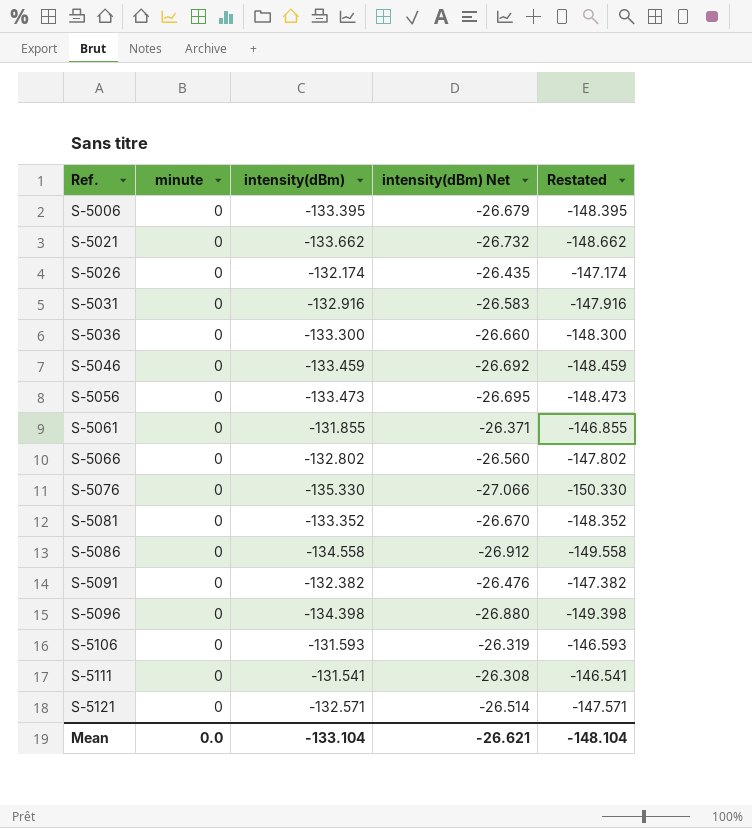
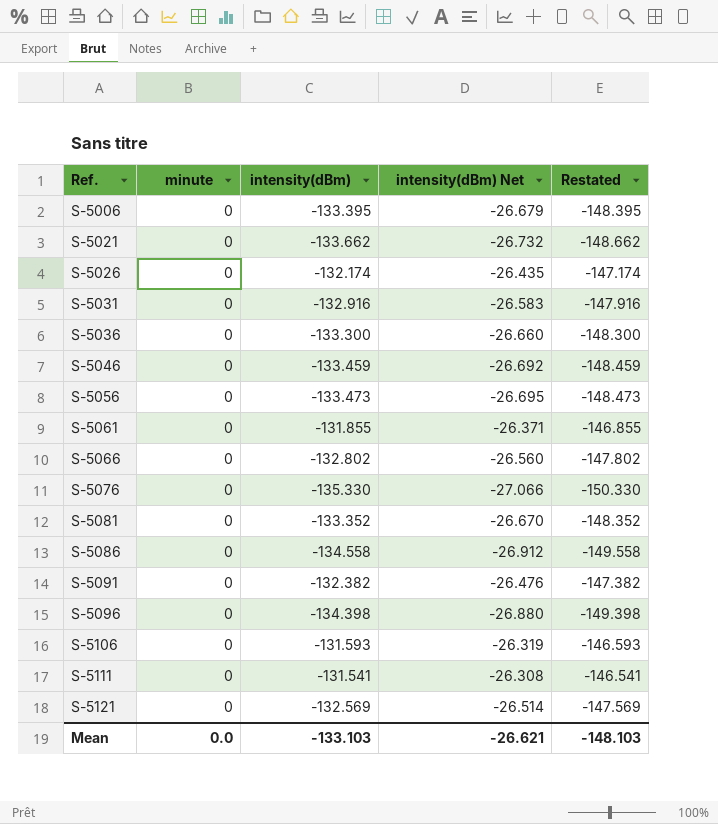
S-5121 | intensity(dBm): -132.571 -> -132.569
S-5121 | Restated: -147.571 -> -147.569
Mean | intensity(dBm): -133.104 -> -133.103
Mean | Restated: -148.104 -> -148.103

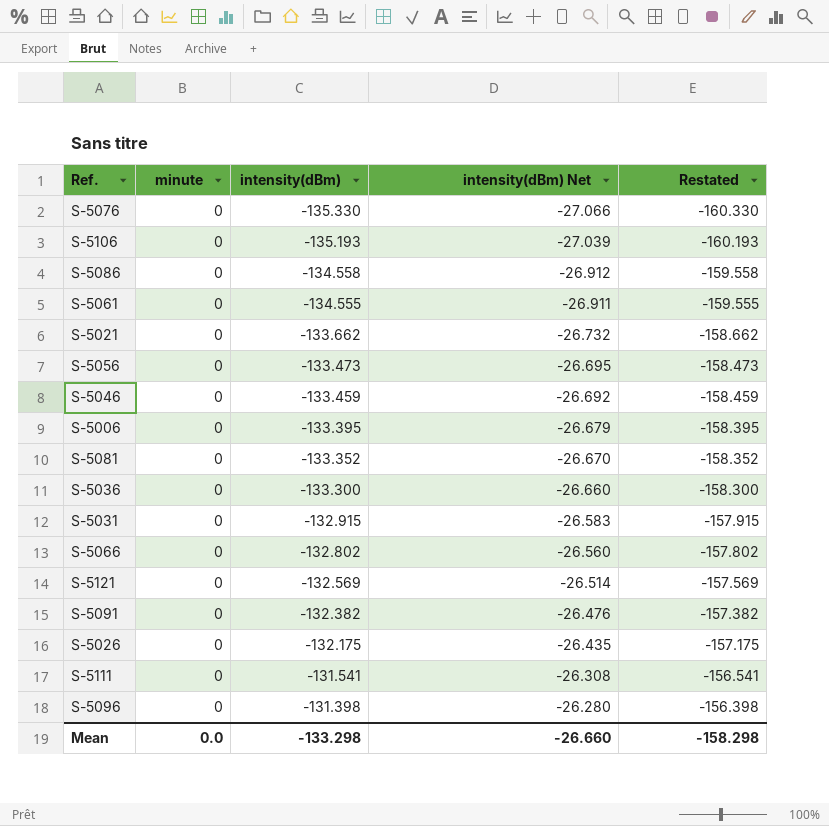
row order: Ref. ascending -> intensity(dBm) ascending
column Restated | formula: [intensity(dBm)] - 15 -> [intensity(dBm)] - 25
S-5106 | intensity(dBm): -131.593 -> -135.193
S-5106 | intensity(dBm) Net: -26.319 -> -27.039
S-5061 | intensity(dBm): -131.855 -> -134.555
S-5061 | intensity(dBm) Net: -26.371 -> -26.911
S-5031 | intensity(dBm): -132.916 -> -132.915
S-5026 | intensity(dBm): -132.174 -> -132.175
S-5096 | intensity(dBm): -134.398 -> -131.398
S-5096 | intensity(dBm) Net: -26.880 -> -26.280
Mean | intensity(dBm): -133.103 -> -133.298
Mean | intensity(dBm) Net: -26.621 -> -26.660
Mean | Restated: -148.103 -> -158.298

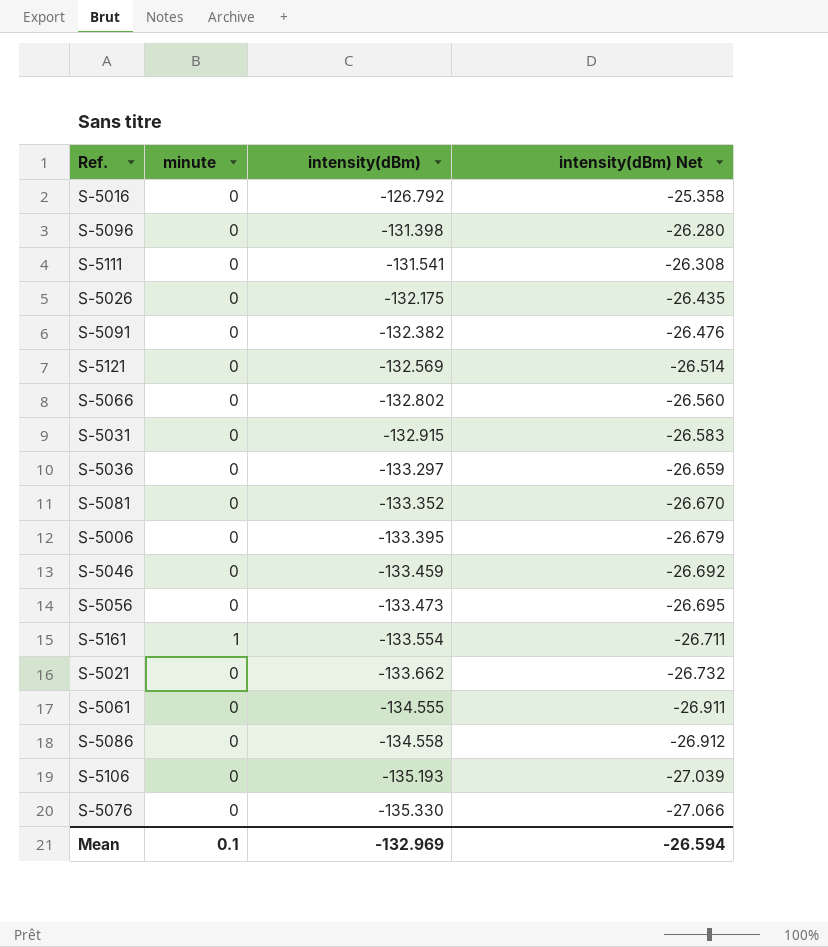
row order: intensity(dBm) ascending -> intensity(dBm) descending
column Restated | formula: [intensity(dBm)] - 25 -> none
row S-5016: none -> 0 | -126.792 | -25.358
S-5036 | intensity(dBm): -133.300 -> -133.297
S-5036 | intensity(dBm) Net: -26.660 -> -26.659
row S-5161: none -> 1 | -133.554 | -26.711
Mean | minute: 0.0 -> 0.1
Mean | intensity(dBm): -133.298 -> -132.969
Mean | intensity(dBm) Net: -26.660 -> -26.594

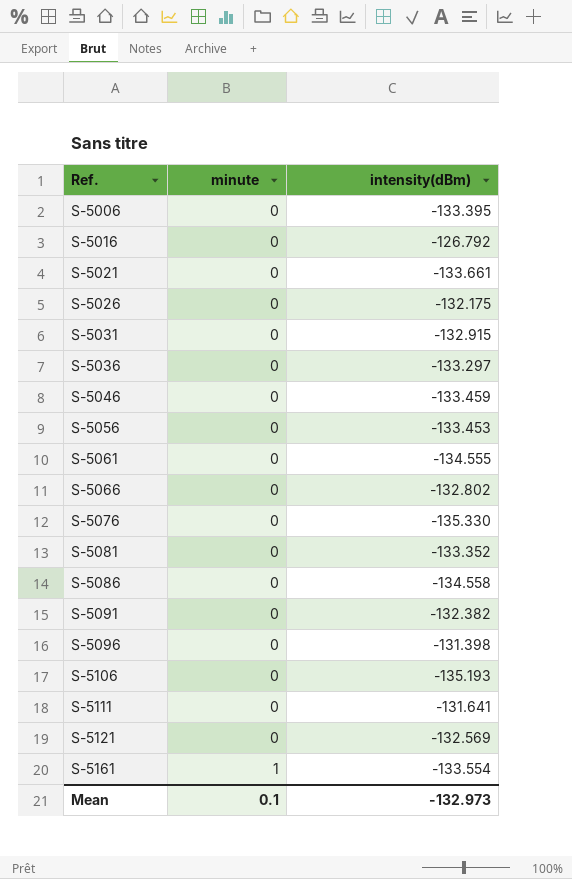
row order: intensity(dBm) descending -> Ref. ascending
column intensity(dBm) Net | formula: [intensity(dBm)] * 0.2 -> none
S-5021 | intensity(dBm): -133.662 -> -133.661
S-5056 | intensity(dBm): -133.473 -> -133.453
S-5111 | intensity(dBm): -131.541 -> -131.641
Mean | intensity(dBm): -132.969 -> -132.973

